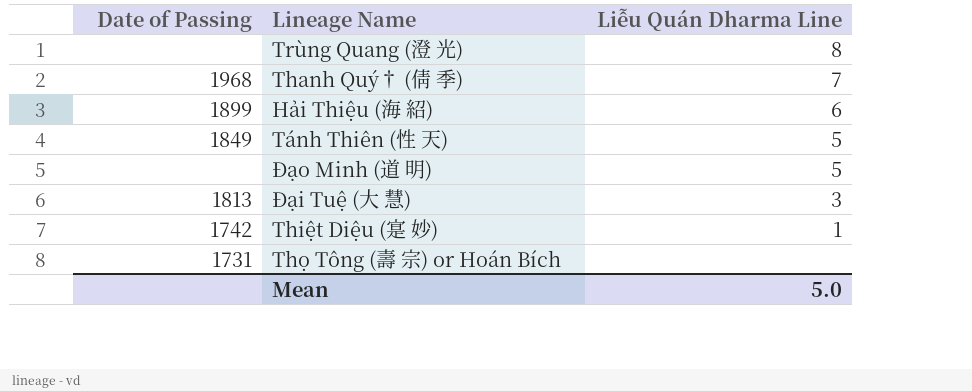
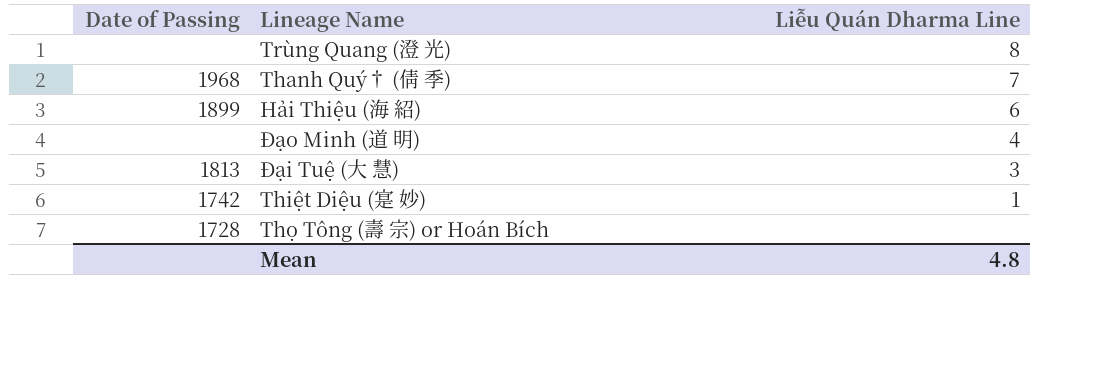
row Tánh Thiên (性 天): 1849 | 5 -> none
Đạo Minh (道 明) | Liễu Quán Dharma Line: 5 -> 4
Thọ Tông (壽 宗) or Hoán Bích | Date of Passing: 1731 -> 1728
Mean | Liễu Quán Dharma Line: 5.0 -> 4.8

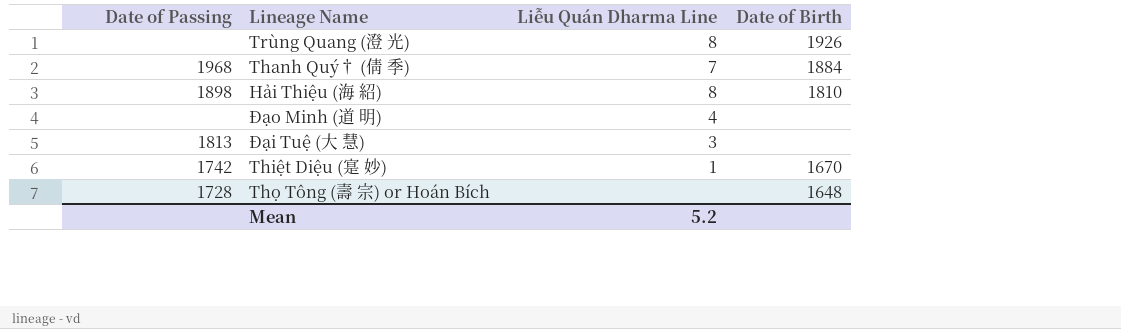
column Date of Birth | position: none -> 4
Hải Thiệu (海 紹) | Date of Passing: 1899 -> 1898
Hải Thiệu (海 紹) | Liễu Quán Dharma Line: 6 -> 8
Mean | Liễu Quán Dharma Line: 4.8 -> 5.2

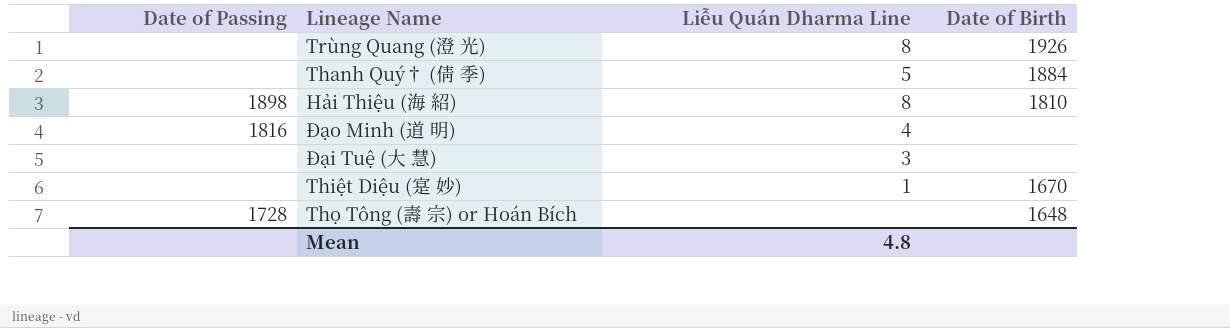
Thanh Quý† (倩 季) | Date of Passing: 1968 -> none
Thanh Quý† (倩 季) | Liễu Quán Dharma Line: 7 -> 5
Đạo Minh (道 明) | Date of Passing: none -> 1816
Đại Tuệ (大 慧) | Date of Passing: 1813 -> none
Thiệt Diệu (寔 妙) | Date of Passing: 1742 -> none
Mean | Liễu Quán Dharma Line: 5.2 -> 4.8

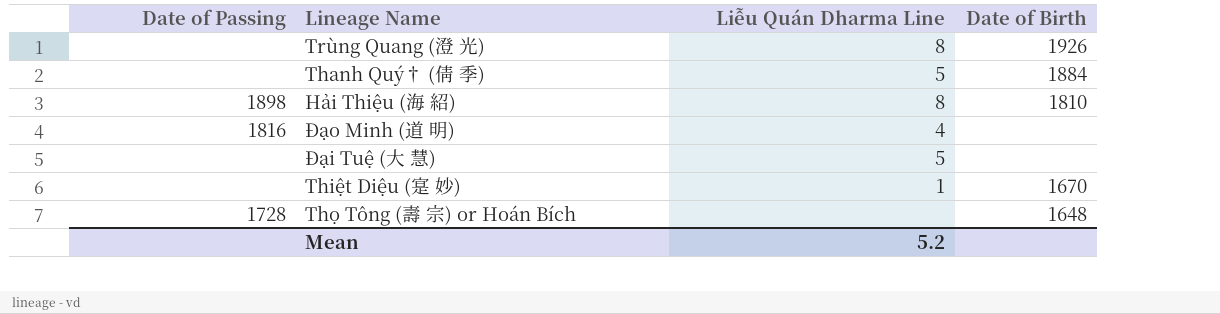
Đại Tuệ (大 慧) | Liễu Quán Dharma Line: 3 -> 5
Mean | Liễu Quán Dharma Line: 4.8 -> 5.2

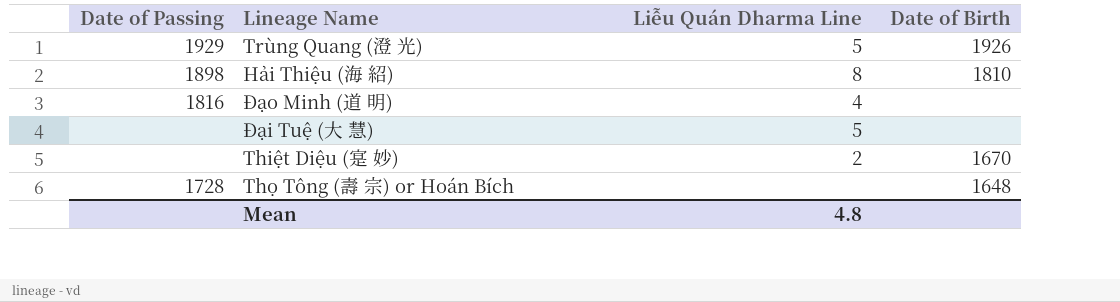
row Thanh Quý† (倩 季): none | 5 | 1884 -> none
Trùng Quang (澄 光) | Date of Passing: none -> 1929
Trùng Quang (澄 光) | Liễu Quán Dharma Line: 8 -> 5
Thiệt Diệu (寔 妙) | Liễu Quán Dharma Line: 1 -> 2
Mean | Liễu Quán Dharma Line: 5.2 -> 4.8

